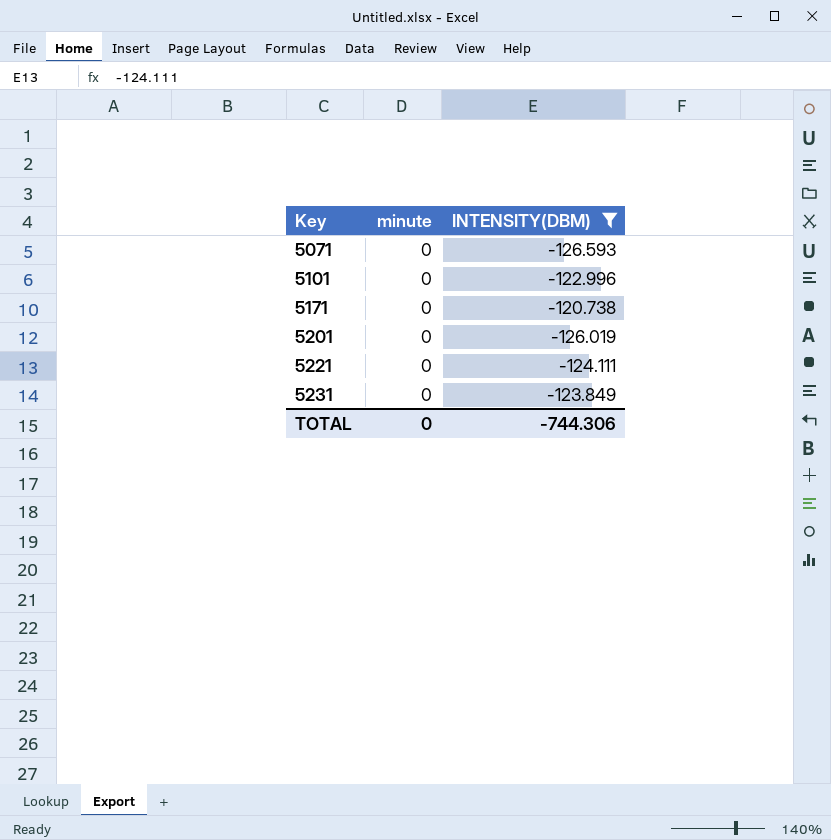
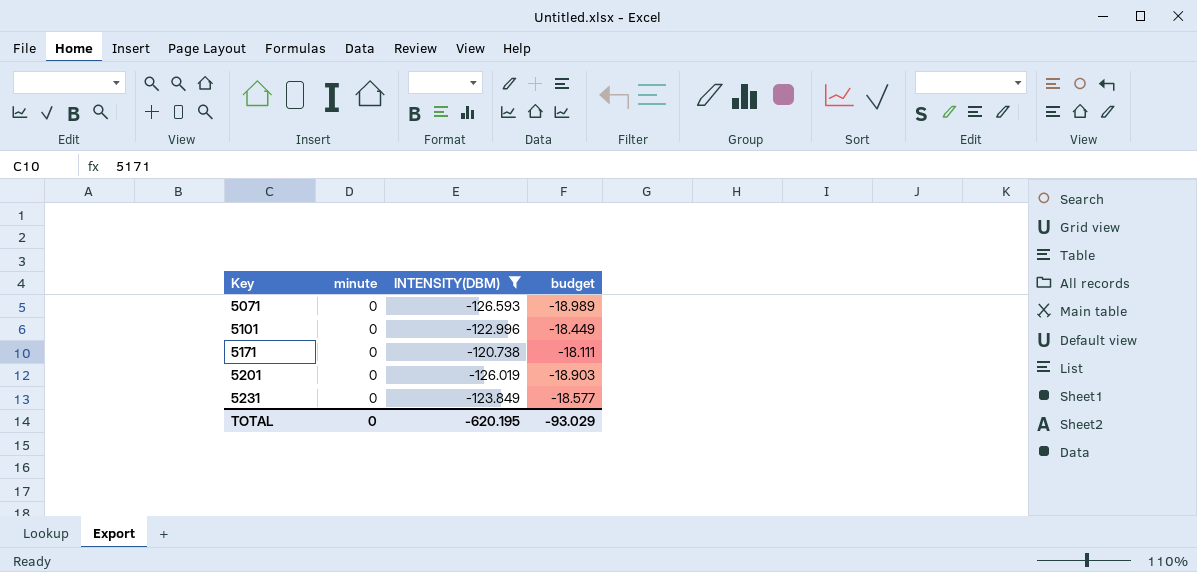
column budget | formula: none -> [INTENSITY(DBM)] * 0.15
row 5221: 0 | -124.111 -> none
TOTAL | INTENSITY(DBM): -744.306 -> -620.195

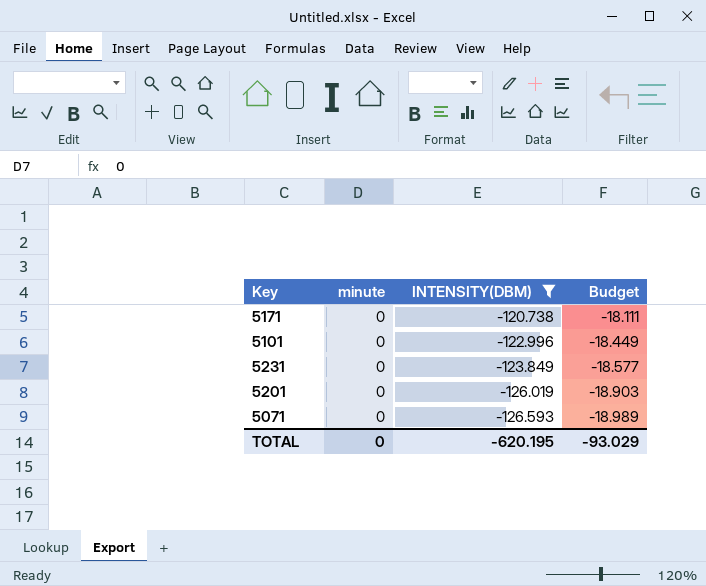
row order: Key ascending -> INTENSITY(DBM) descending
column name: budget -> Budget

